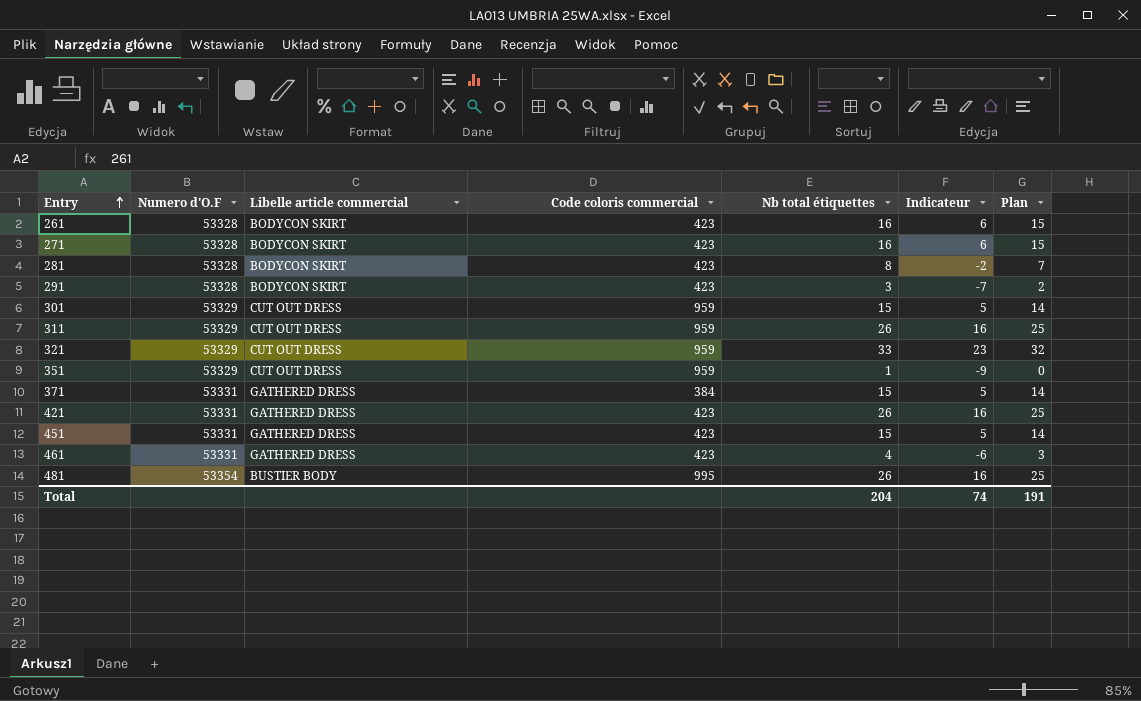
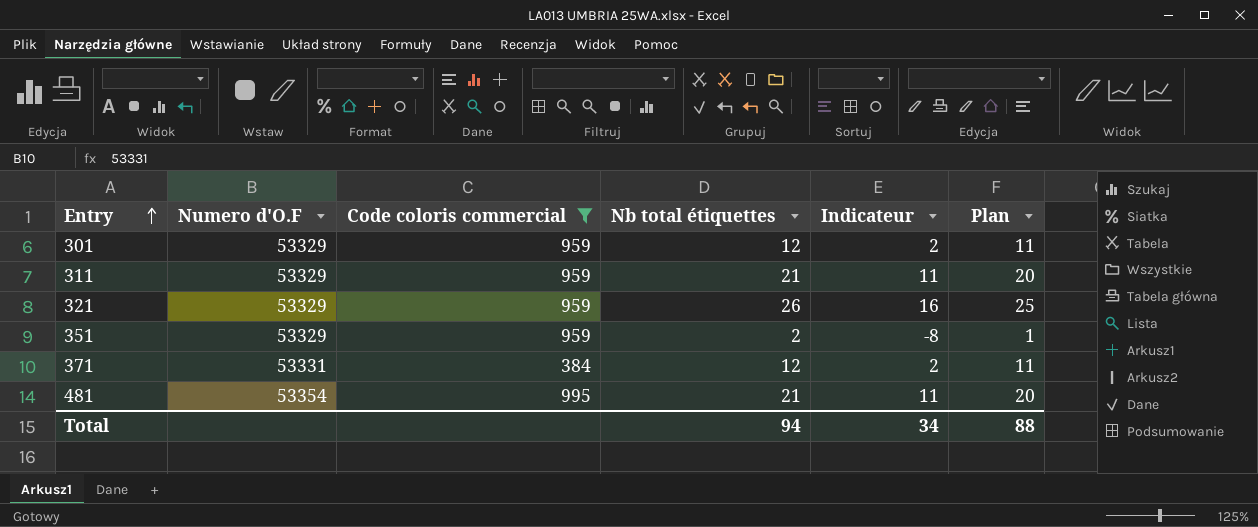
filter: none -> Code coloris commercial != 423
column Libelle article commercial | position: 3 -> none
301 | Nb total étiquettes: 15 -> 12
301 | Indicateur: 5 -> 2
301 | Plan: 14 -> 11
311 | Nb total étiquettes: 26 -> 21
311 | Indicateur: 16 -> 11
311 | Plan: 25 -> 20
321 | Nb total étiquettes: 33 -> 26
321 | Indicateur: 23 -> 16
321 | Plan: 32 -> 25
351 | Nb total étiquettes: 1 -> 2
351 | Indicateur: -9 -> -8
351 | Plan: 0 -> 1
371 | Nb total étiquettes: 15 -> 12
371 | Indicateur: 5 -> 2
371 | Plan: 14 -> 11
481 | Nb total étiquettes: 26 -> 21
481 | Indicateur: 16 -> 11
481 | Plan: 25 -> 20
Total | Nb total étiquettes: 204 -> 94
Total | Indicateur: 74 -> 34
Total | Plan: 191 -> 88

